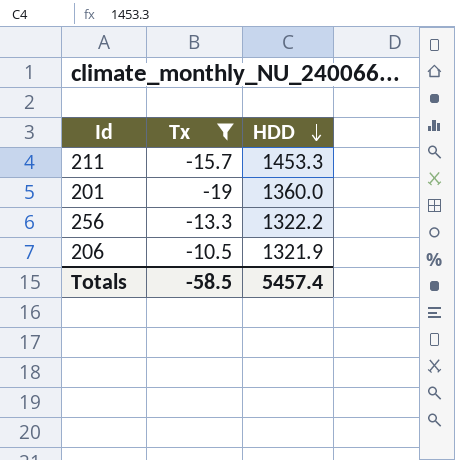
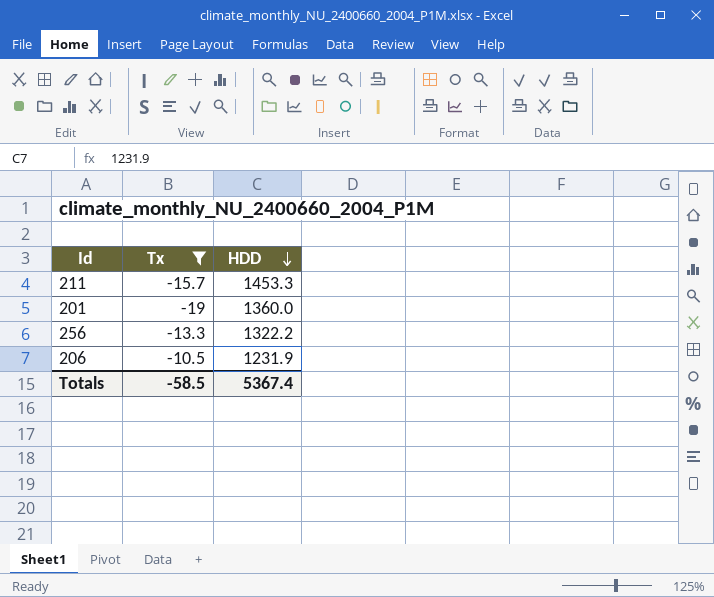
206 | HDD: 1321.9 -> 1231.9
Totals | HDD: 5457.4 -> 5367.4

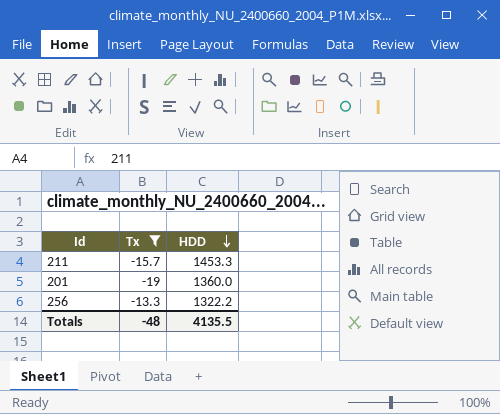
row 206: -10.5 | 1231.9 -> none
Totals | Tx: -58.5 -> -48
Totals | HDD: 5367.4 -> 4135.5

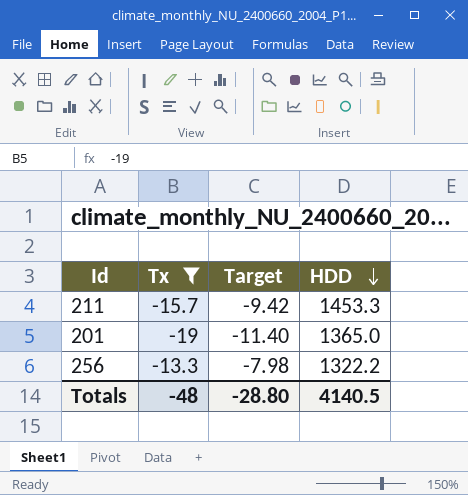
column Target | formula: none -> [Tx] * 0.6
201 | HDD: 1360.0 -> 1365.0
Totals | HDD: 4135.5 -> 4140.5

